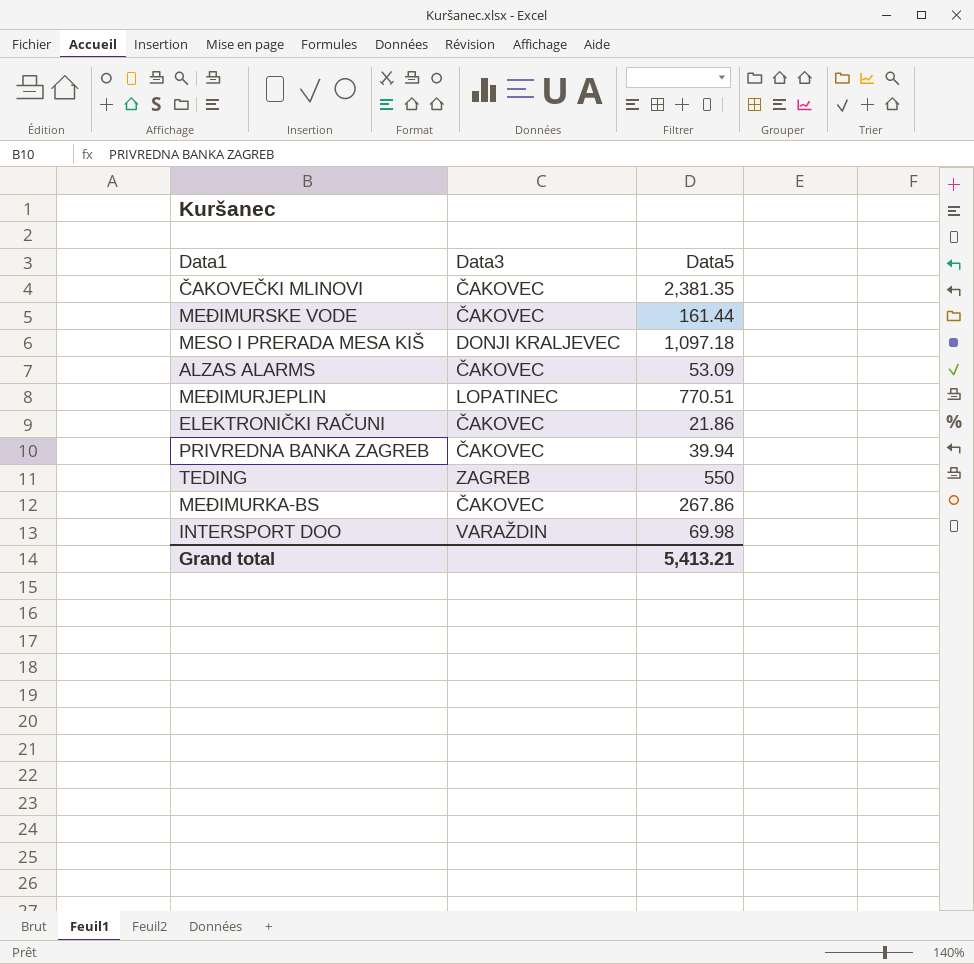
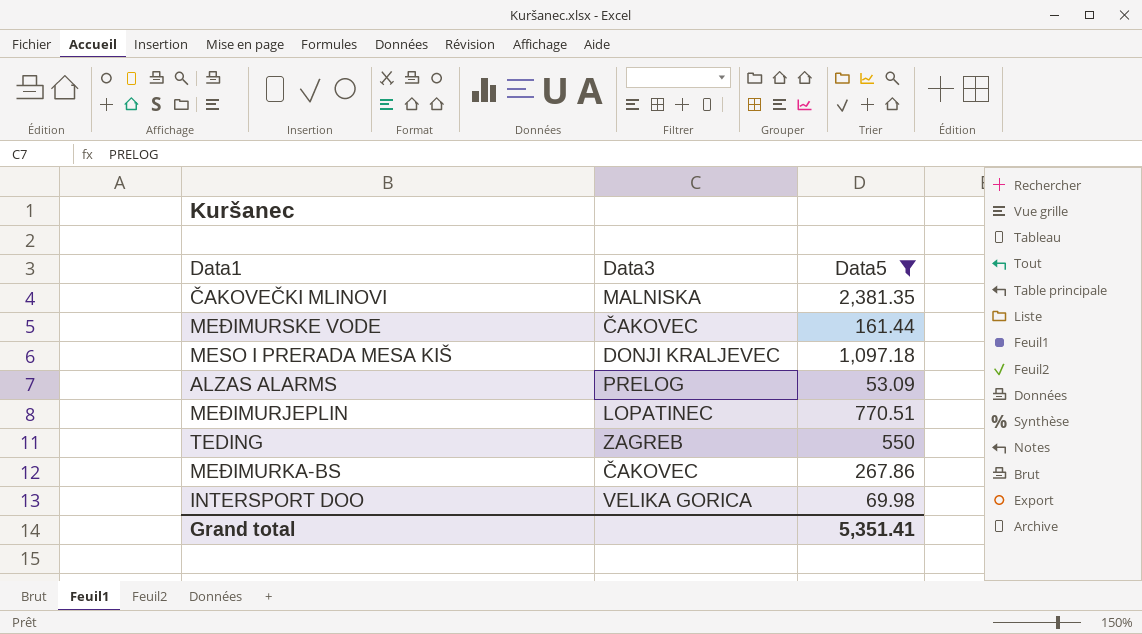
filter: none -> Data5 >= 53.09
ČAKOVEČKI MLINOVI | Data3: ČAKOVEC -> MALNISKA
ALZAS ALARMS | Data3: ČAKOVEC -> PRELOG
INTERSPORT DOO | Data3: VARAŽDIN -> VELIKA GORICA
Grand total | Data5: 5,413.21 -> 5,351.41

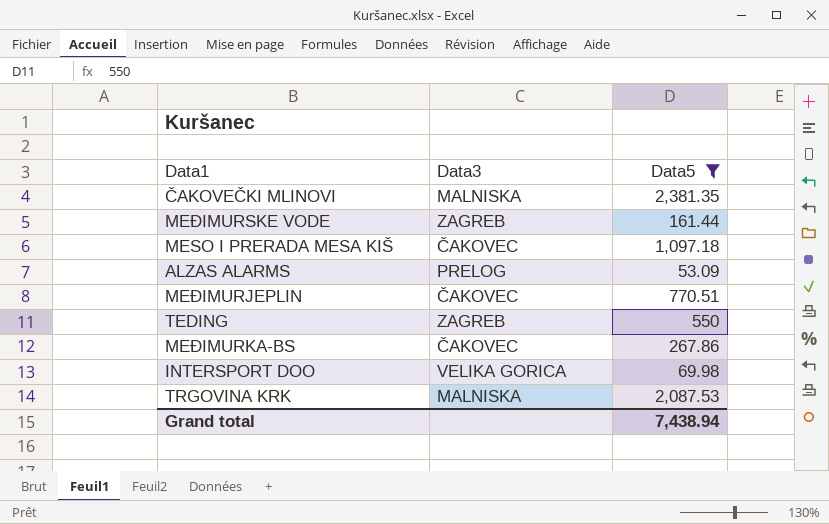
MEĐIMURSKE VODE | Data3: ČAKOVEC -> ZAGREB
MESO I PRERADA MESA KIŠ | Data3: DONJI KRALJEVEC -> ČAKOVEC
MEĐIMURJEPLIN | Data3: LOPATINEC -> ČAKOVEC
row TRGOVINA KRK: none -> MALNISKA | 2,087.53
Grand total | Data5: 5,351.41 -> 7,438.94

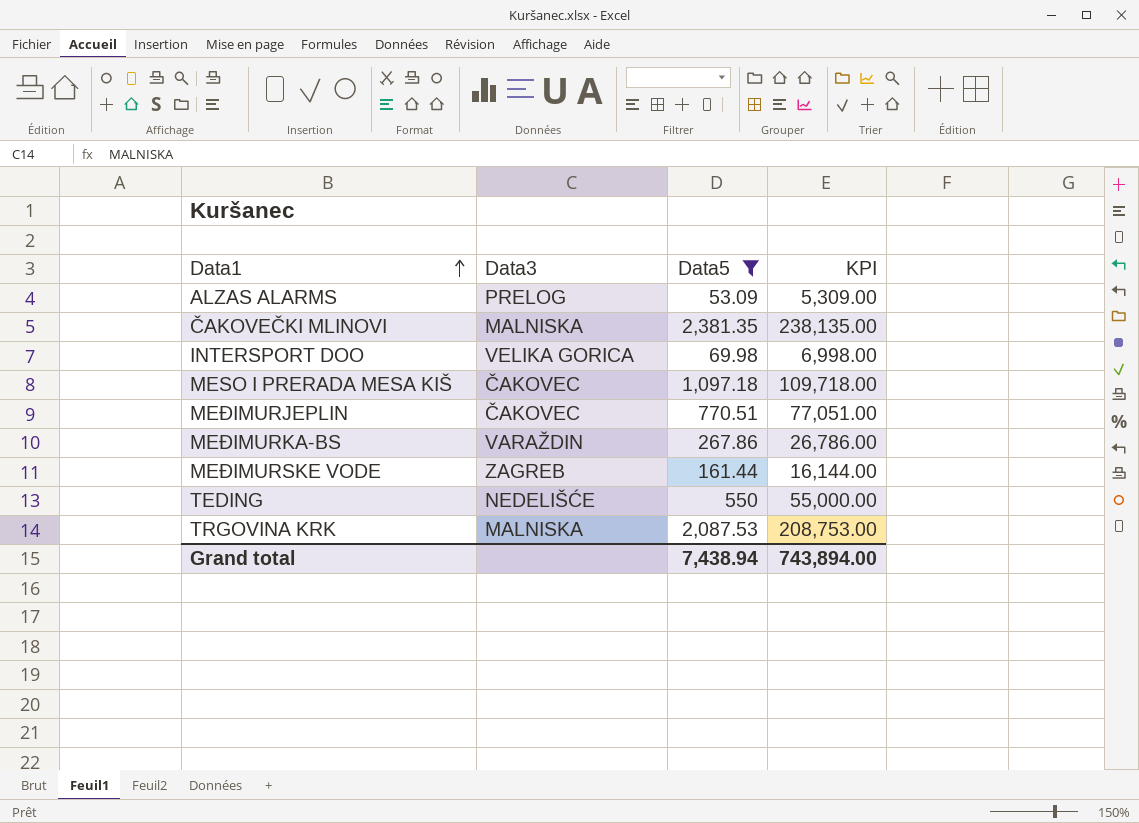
row order: none -> Data1 ascending
column KPI | formula: none -> [Data5] * 100
MEĐIMURKA-BS | Data3: ČAKOVEC -> VARAŽDIN
TEDING | Data3: ZAGREB -> NEDELIŠĆE

